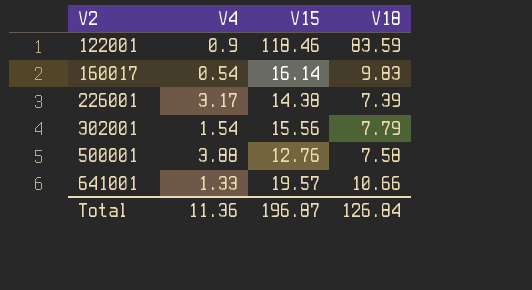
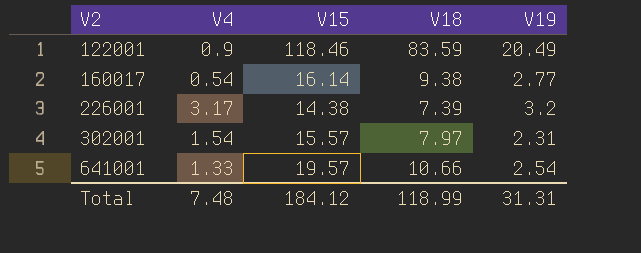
column V19 | position: none -> 5
row 500001: 3.88 | 12.76 | 7.58 -> none
160017 | V18: 9.83 -> 9.38
302001 | V15: 15.56 -> 15.57
302001 | V18: 7.79 -> 7.97
Total | V4: 11.36 -> 7.48
Total | V15: 196.87 -> 184.12
Total | V18: 126.84 -> 118.99

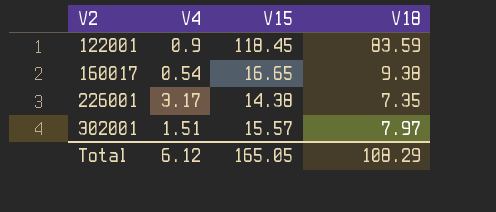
column V19 | position: 5 -> none
row 641001: 1.33 | 19.57 | 10.66 | 2.54 -> none
122001 | V15: 118.46 -> 118.45
160017 | V15: 16.14 -> 16.65
226001 | V18: 7.39 -> 7.35
302001 | V4: 1.54 -> 1.51
Total | V4: 7.48 -> 6.12
Total | V15: 184.12 -> 165.05
Total | V18: 118.99 -> 108.29

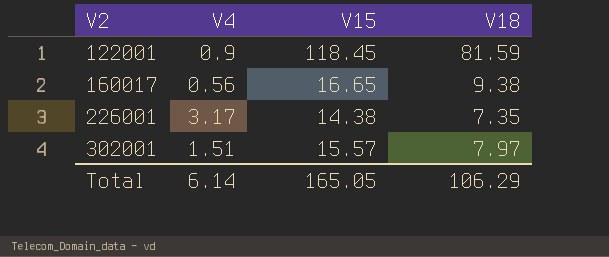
122001 | V18: 83.59 -> 81.59
160017 | V4: 0.54 -> 0.56
Total | V4: 6.12 -> 6.14
Total | V18: 108.29 -> 106.29

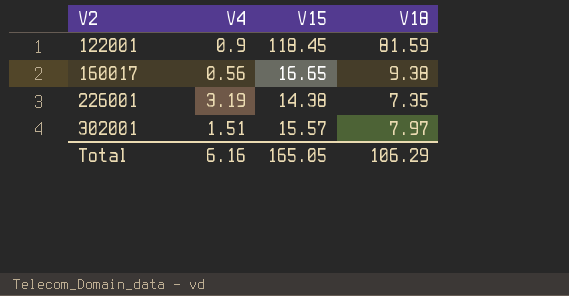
226001 | V4: 3.17 -> 3.19
Total | V4: 6.14 -> 6.16

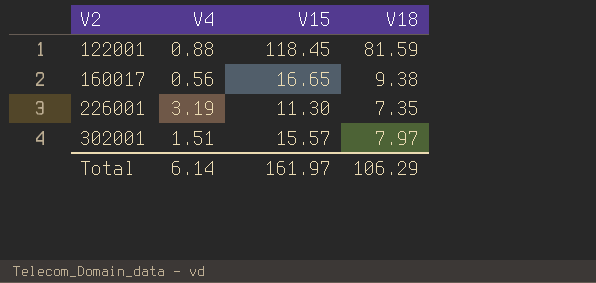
122001 | V4: 0.9 -> 0.88
226001 | V15: 14.38 -> 11.30
Total | V4: 6.16 -> 6.14
Total | V15: 165.05 -> 161.97

